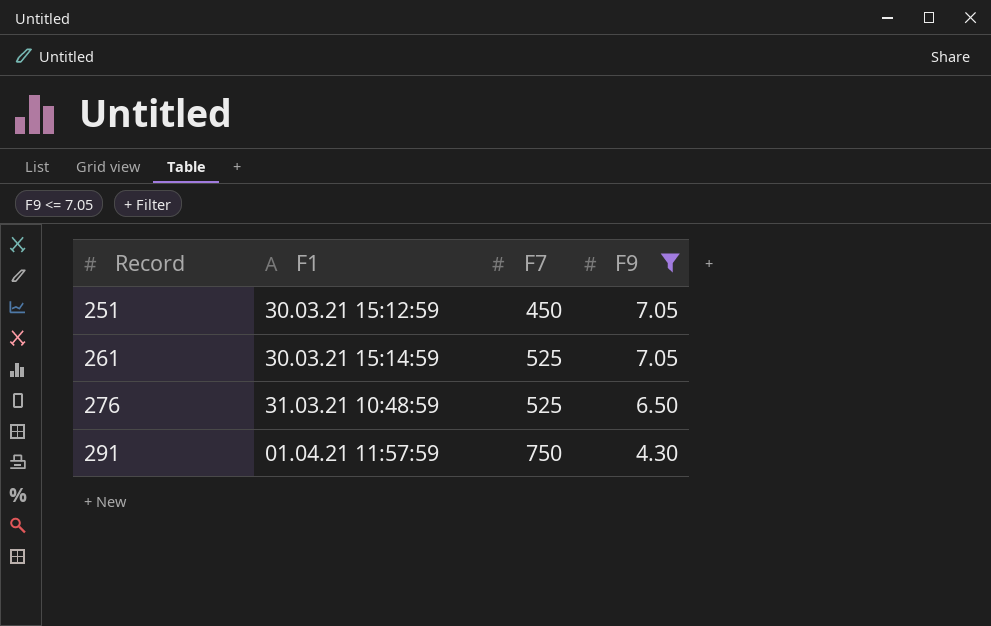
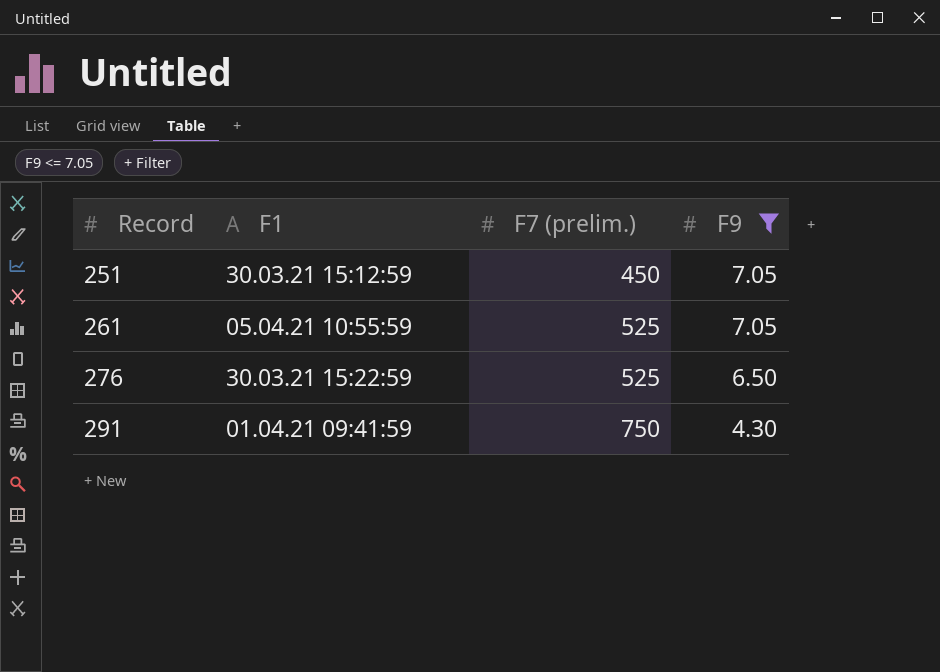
column name: F7 -> F7 (prelim.)
261 | F1: 30.03.21 15:14:59 -> 05.04.21 10:55:59
276 | F1: 31.03.21 10:48:59 -> 30.03.21 15:22:59
291 | F1: 01.04.21 11:57:59 -> 01.04.21 09:41:59

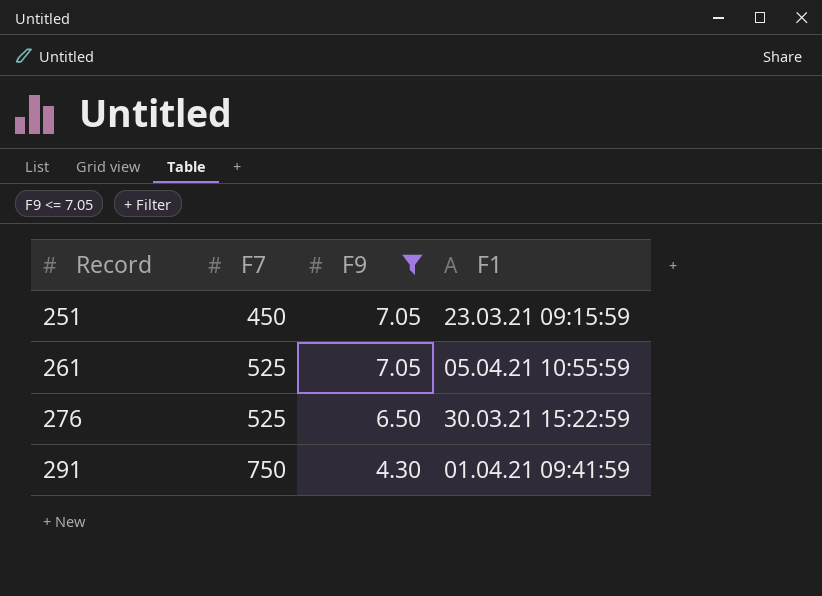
column name: F7 (prelim.) -> F7
column F1 | position: 2 -> 4
251 | F1: 30.03.21 15:12:59 -> 23.03.21 09:15:59

